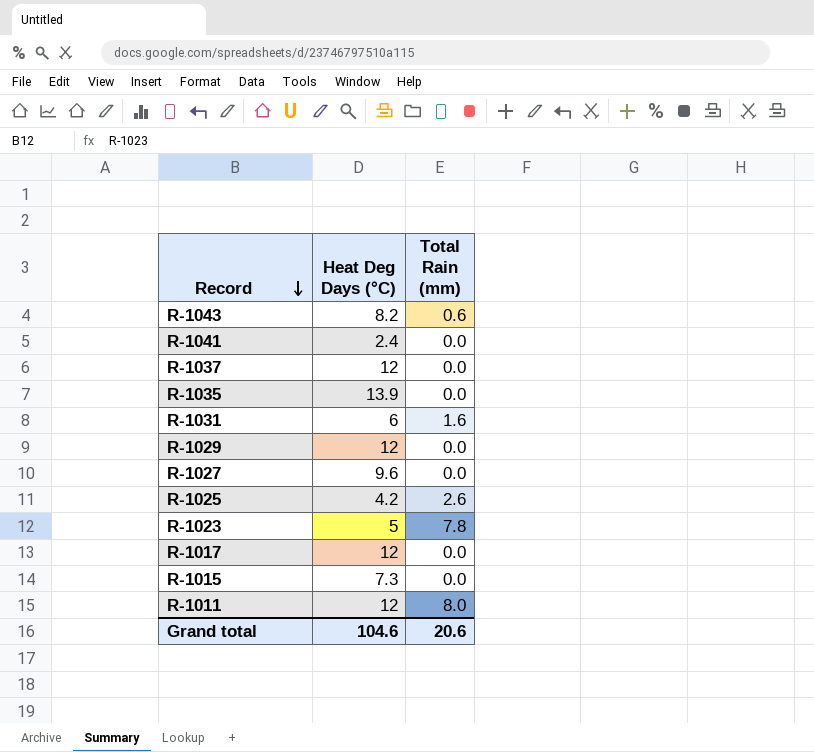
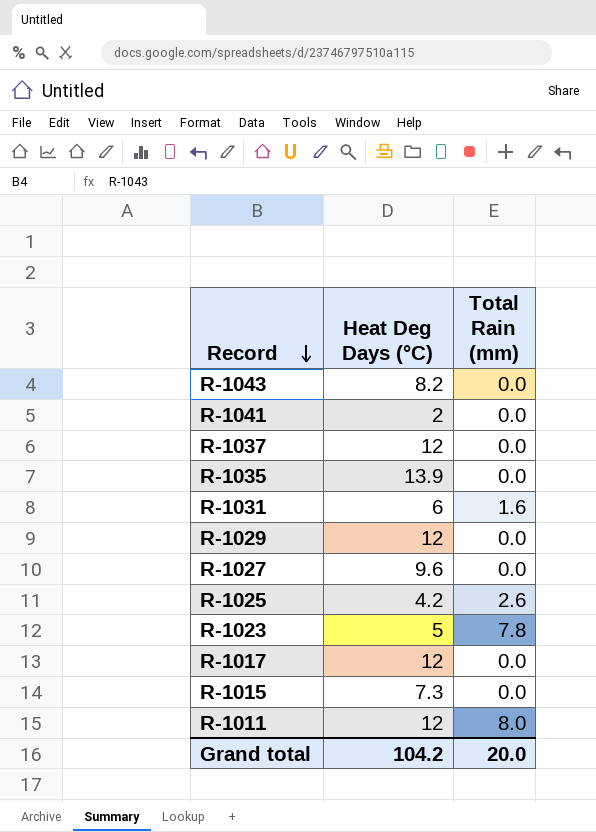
R-1043 | Total Rain (mm): 0.6 -> 0.0
R-1041 | Heat Deg Days (°C): 2.4 -> 2
Grand total | Heat Deg Days (°C): 104.6 -> 104.2
Grand total | Total Rain (mm): 20.6 -> 20.0

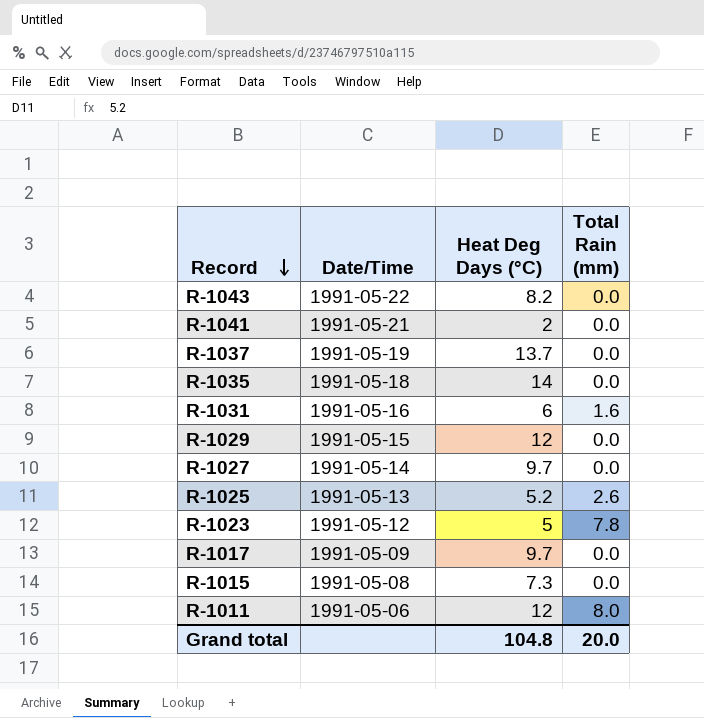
column Date/Time | position: none -> 2
R-1037 | Heat Deg Days (°C): 12 -> 13.7
R-1035 | Heat Deg Days (°C): 13.9 -> 14
R-1027 | Heat Deg Days (°C): 9.6 -> 9.7
R-1025 | Heat Deg Days (°C): 4.2 -> 5.2
R-1017 | Heat Deg Days (°C): 12 -> 9.7
Grand total | Heat Deg Days (°C): 104.2 -> 104.8

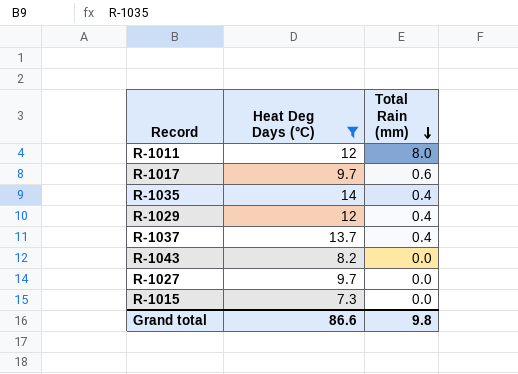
filter: none -> Heat Deg Days (°C) >= 7.3
row order: Record descending -> Total Rain (mm) descending
column Date/Time | position: 2 -> none
R-1017 | Total Rain (mm): 0.0 -> 0.6
R-1035 | Total Rain (mm): 0.0 -> 0.4
R-1029 | Total Rain (mm): 0.0 -> 0.4
R-1037 | Total Rain (mm): 0.0 -> 0.4
Grand total | Heat Deg Days (°C): 104.8 -> 86.6
Grand total | Total Rain (mm): 20.0 -> 9.8

